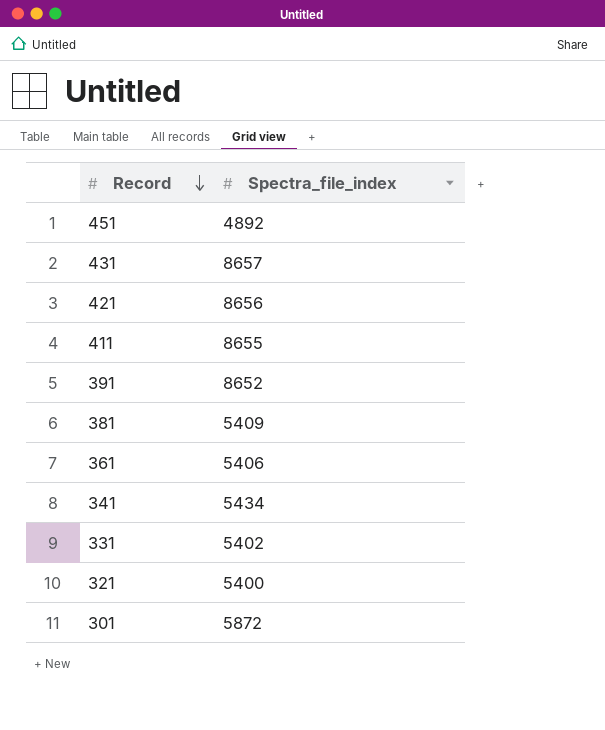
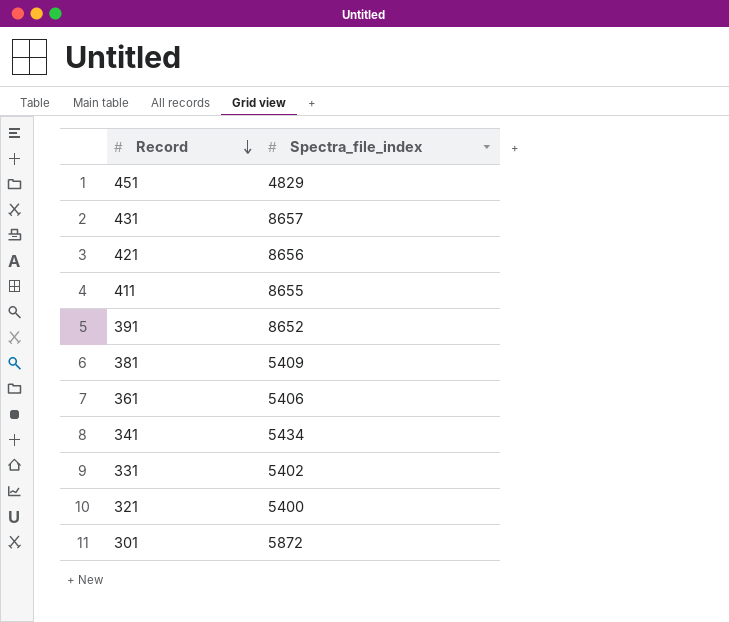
451 | Spectra_file_index: 4892 -> 4829

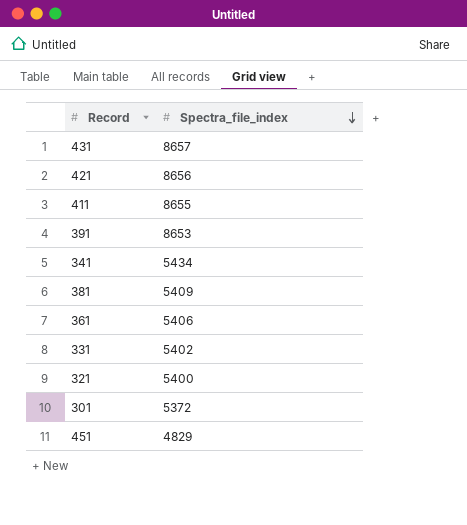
row order: Record descending -> Spectra_file_index descending
391 | Spectra_file_index: 8652 -> 8653
301 | Spectra_file_index: 5872 -> 5372

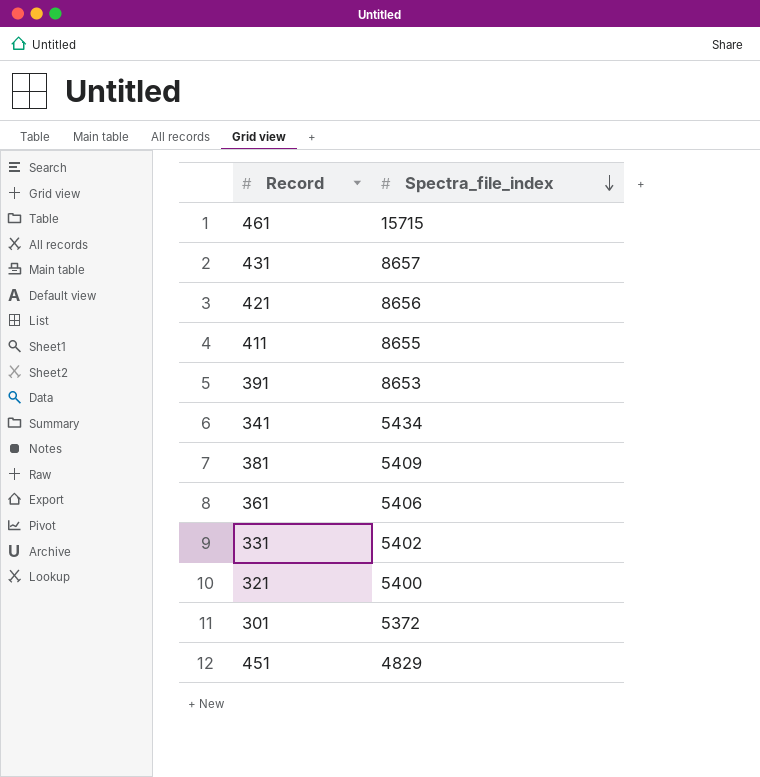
row 461: none -> 15715

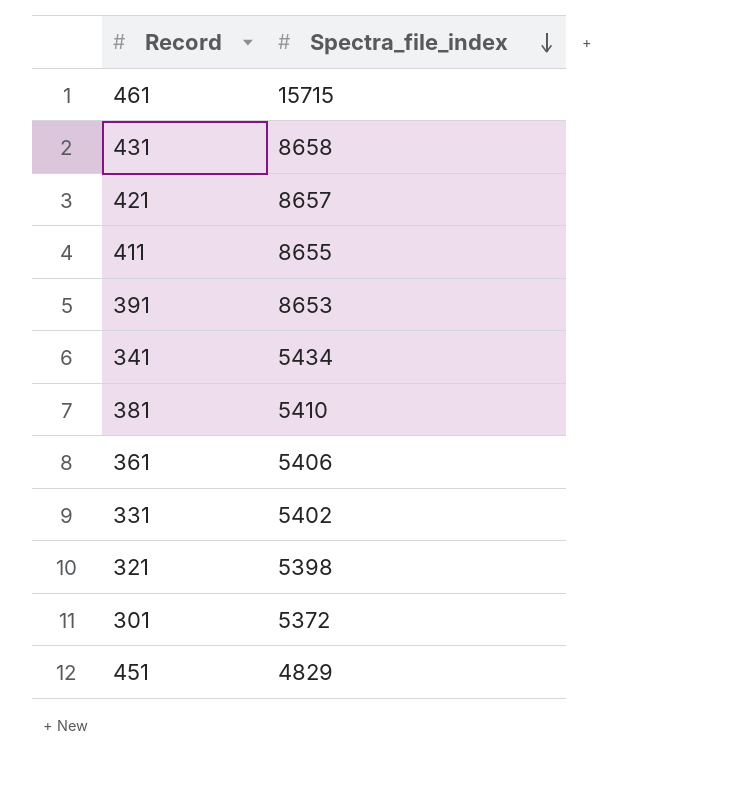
431 | Spectra_file_index: 8657 -> 8658
421 | Spectra_file_index: 8656 -> 8657
381 | Spectra_file_index: 5409 -> 5410
321 | Spectra_file_index: 5400 -> 5398

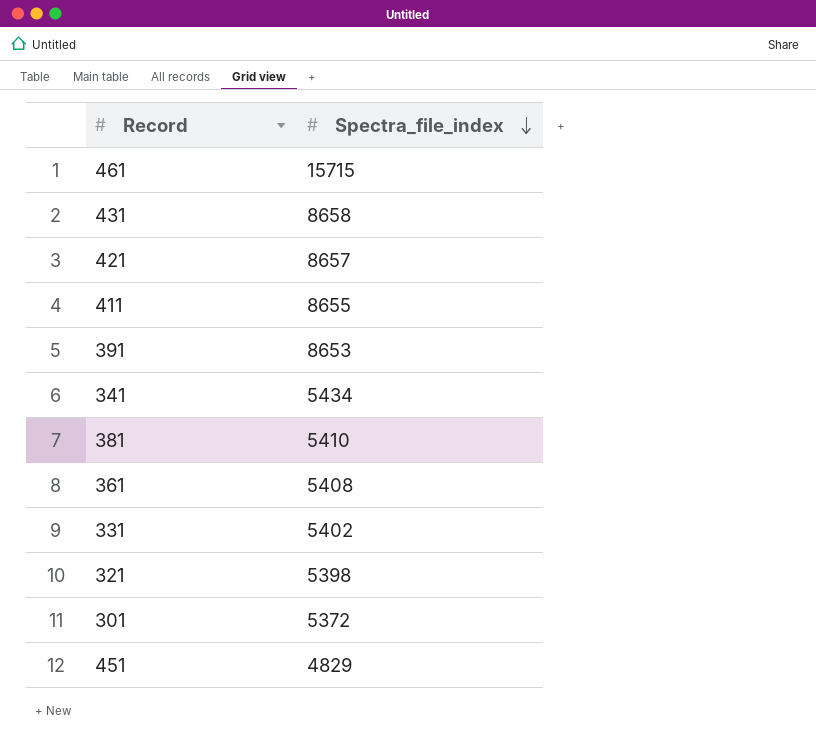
361 | Spectra_file_index: 5406 -> 5408

